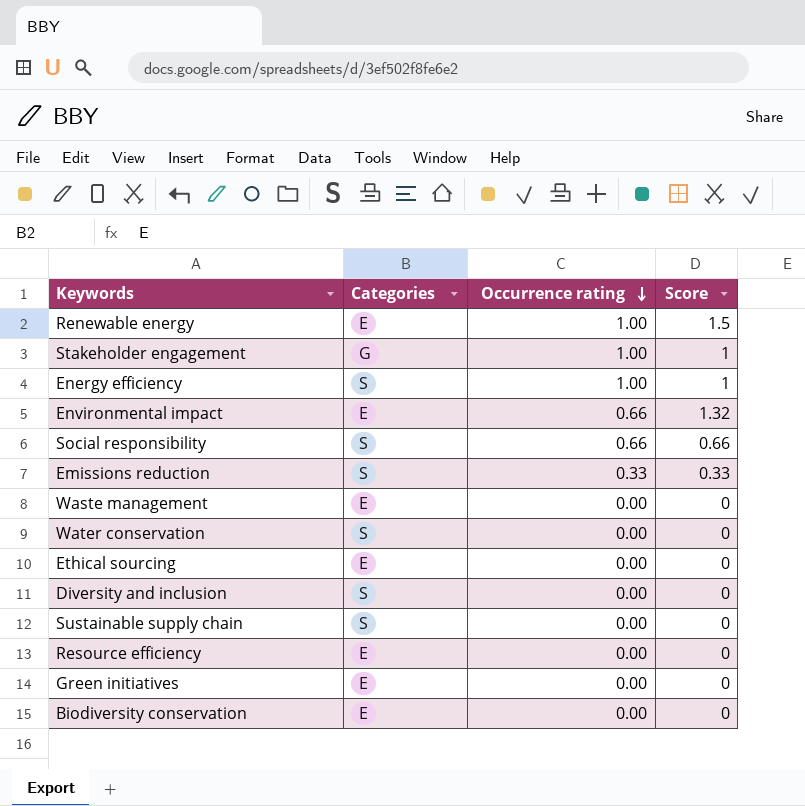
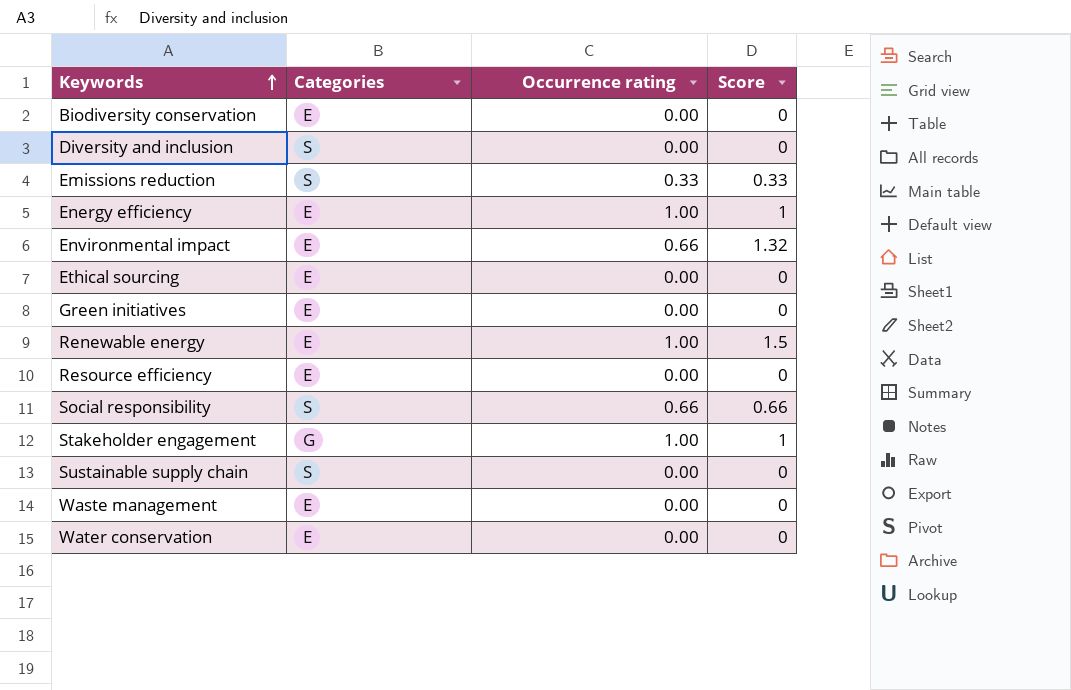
row order: Occurrence rating descending -> Keywords ascending
Energy efficiency | Categories: S -> E
Water conservation | Categories: S -> E

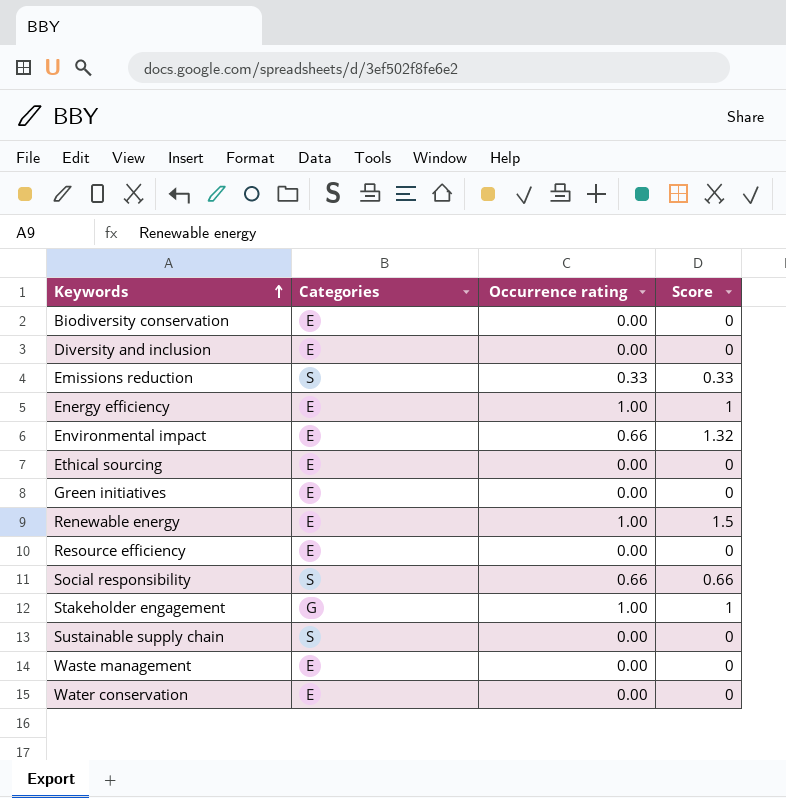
Diversity and inclusion | Categories: S -> E

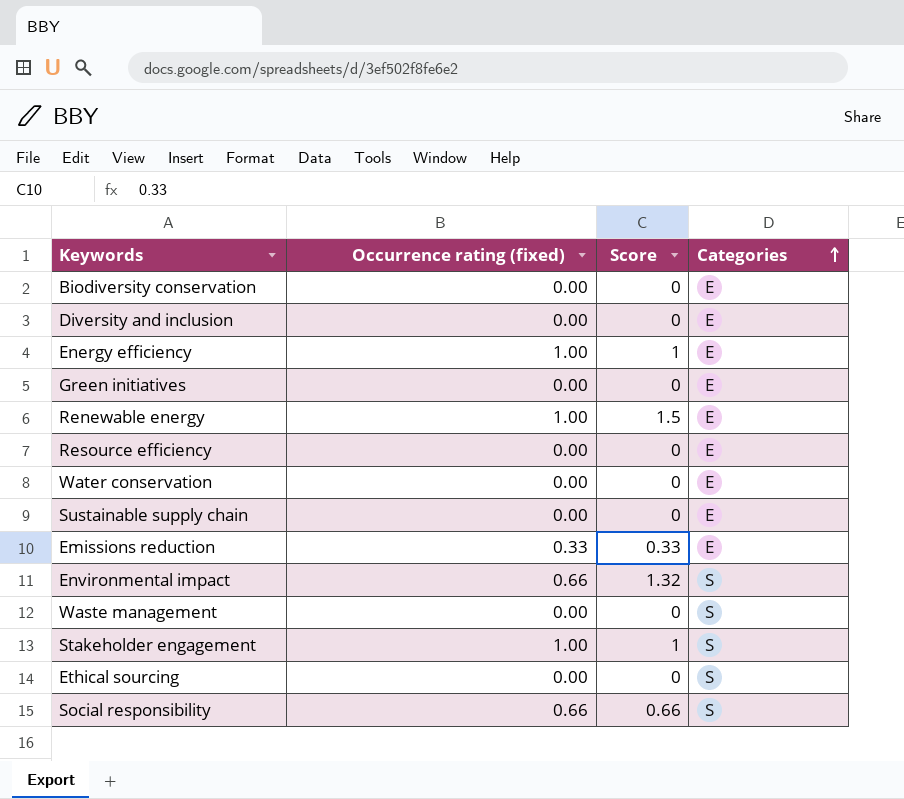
row order: Keywords ascending -> Categories ascending
column name: Occurrence rating -> Occurrence rating (fixed)
column Categories | position: 2 -> 4
Sustainable supply chain | Categories: S -> E
Emissions reduction | Categories: S -> E
Environmental impact | Categories: E -> S
Waste management | Categories: E -> S
Stakeholder engagement | Categories: G -> S
Ethical sourcing | Categories: E -> S

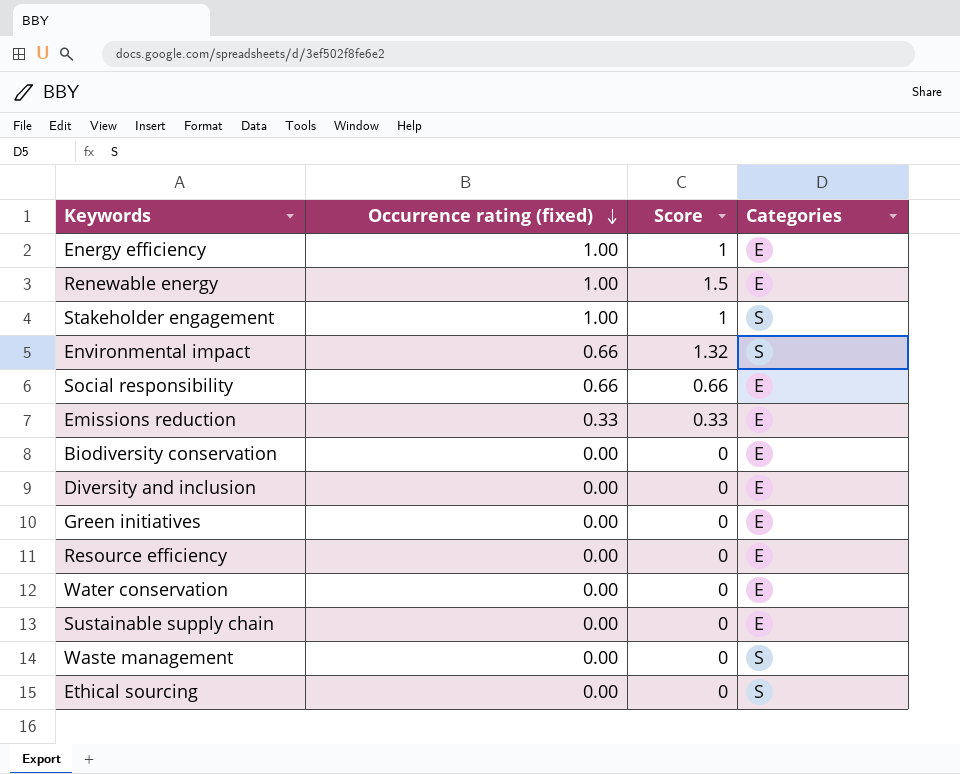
row order: Categories ascending -> Occurrence rating (fixed) descending
Social responsibility | Categories: S -> E

